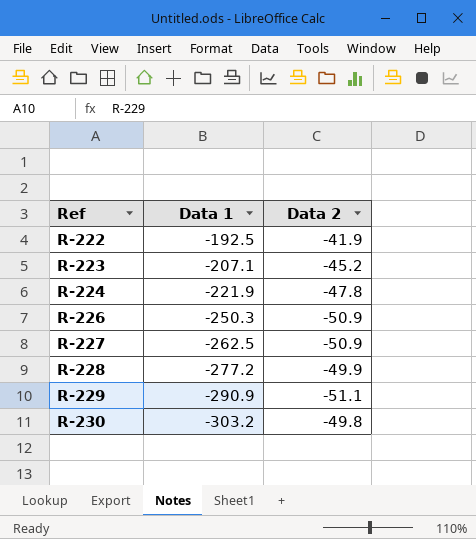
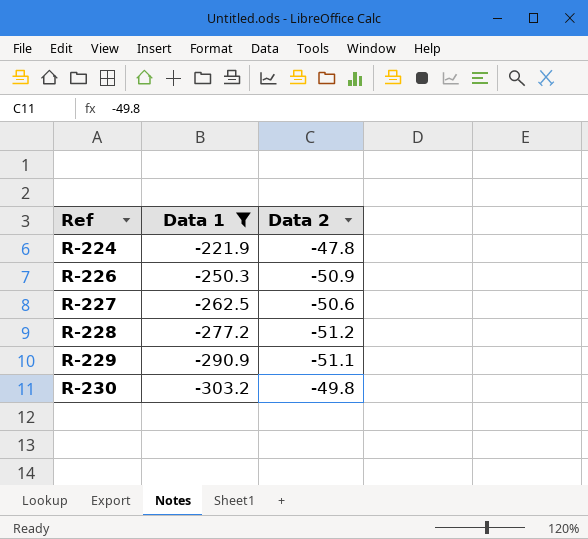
filter: none -> Data 1 <= -221.9
R-227 | Data 2: -50.9 -> -50.6
R-228 | Data 2: -49.9 -> -51.2

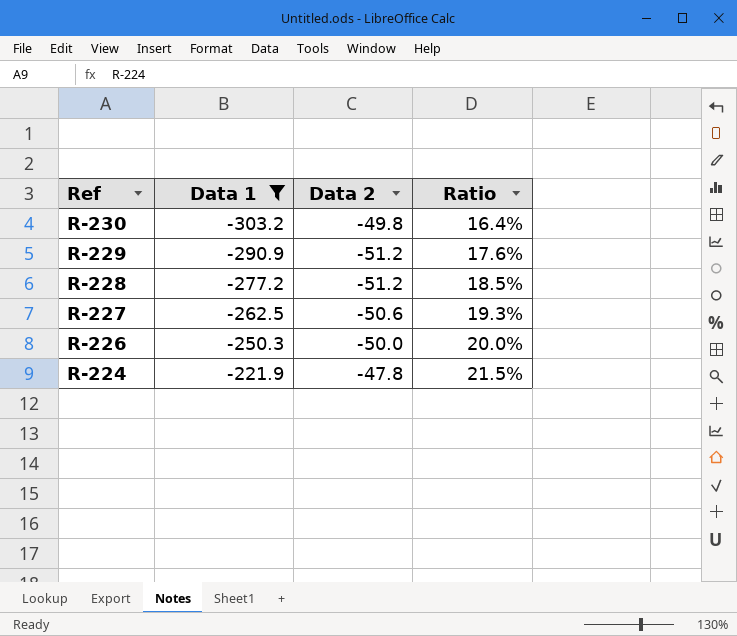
row order: Ref ascending -> Ref descending
column Ratio | formula: none -> [Data 2] / [Data 1]
R-229 | Data 2: -51.1 -> -51.2
R-226 | Data 2: -50.9 -> -50.0

